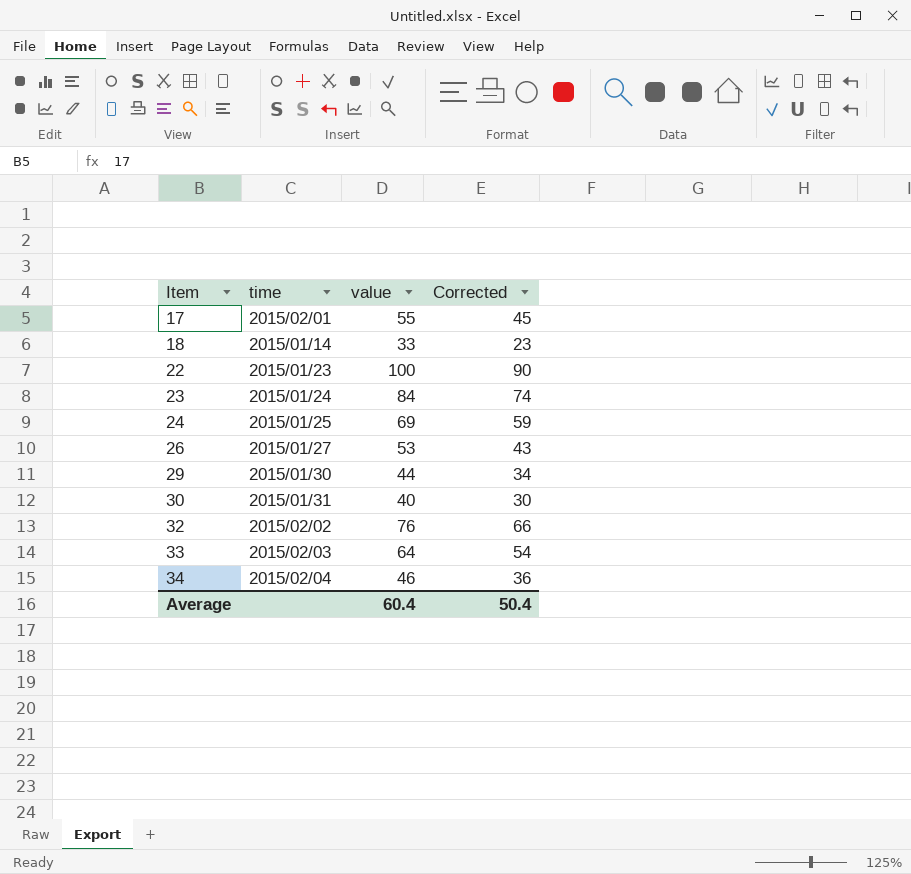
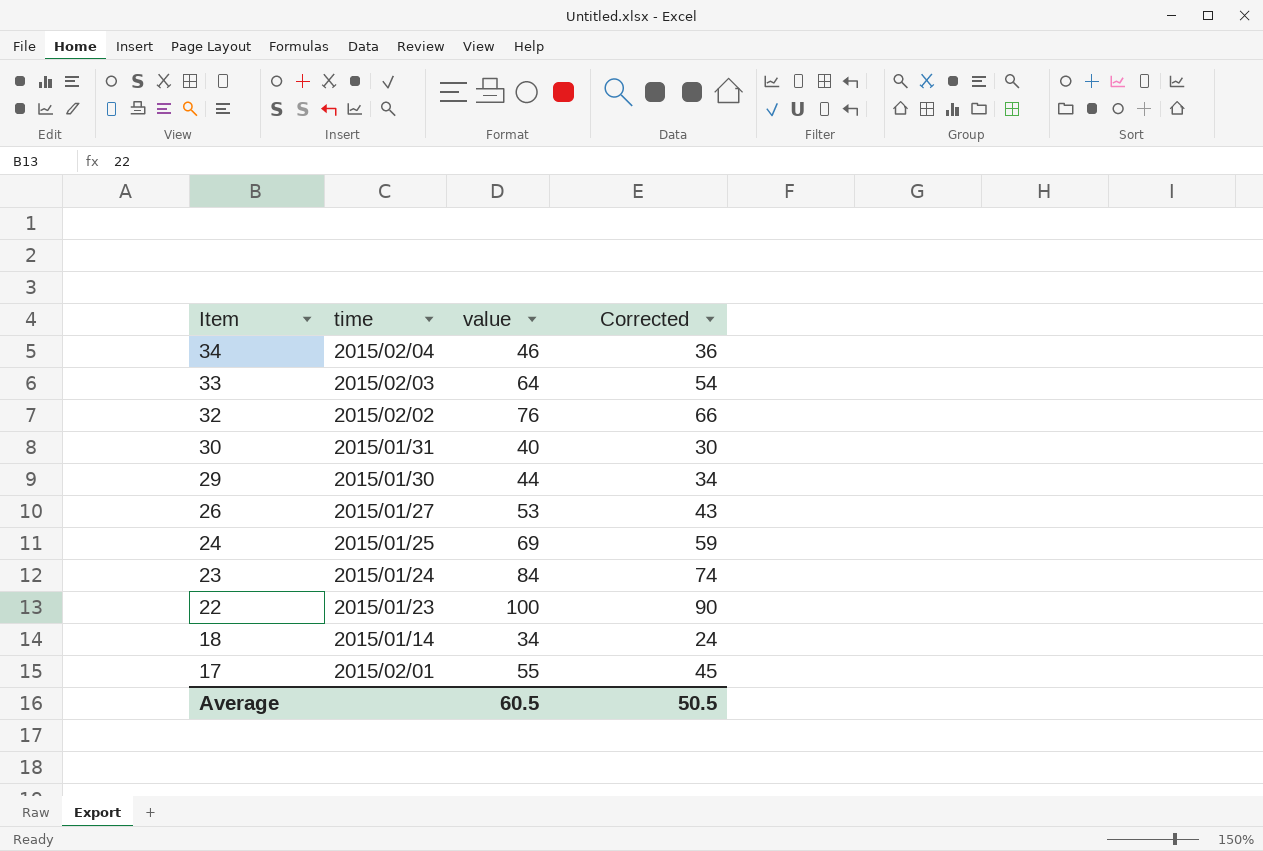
row order: Item ascending -> Item descending
18 | value: 33 -> 34
18 | Corrected: 23 -> 24
Average | value: 60.4 -> 60.5
Average | Corrected: 50.4 -> 50.5

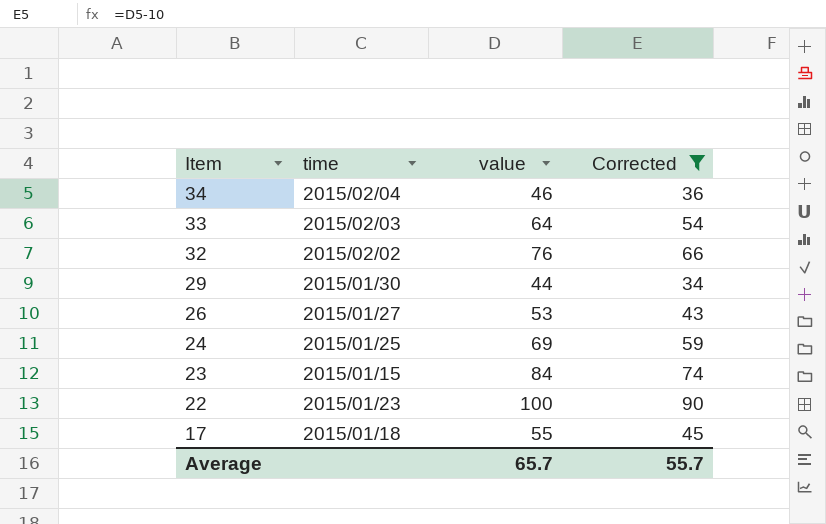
filter: none -> Corrected >= 34
23 | time: 2015/01/24 -> 2015/01/15
17 | time: 2015/02/01 -> 2015/01/18
Average | value: 60.5 -> 65.7
Average | Corrected: 50.5 -> 55.7

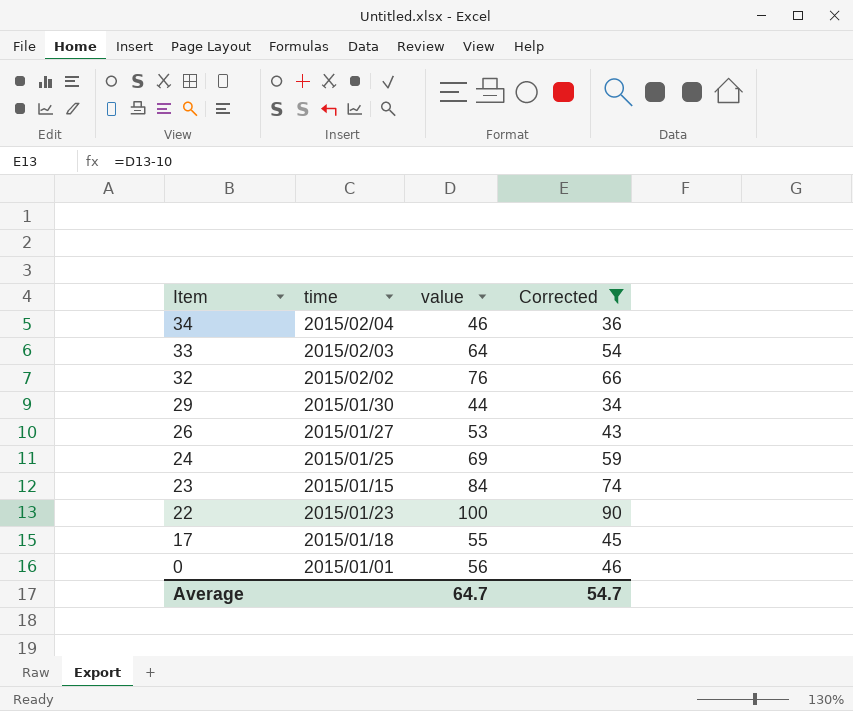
row 0: none -> 2015/01/01 | 56 | 46
Average | value: 65.7 -> 64.7
Average | Corrected: 55.7 -> 54.7

